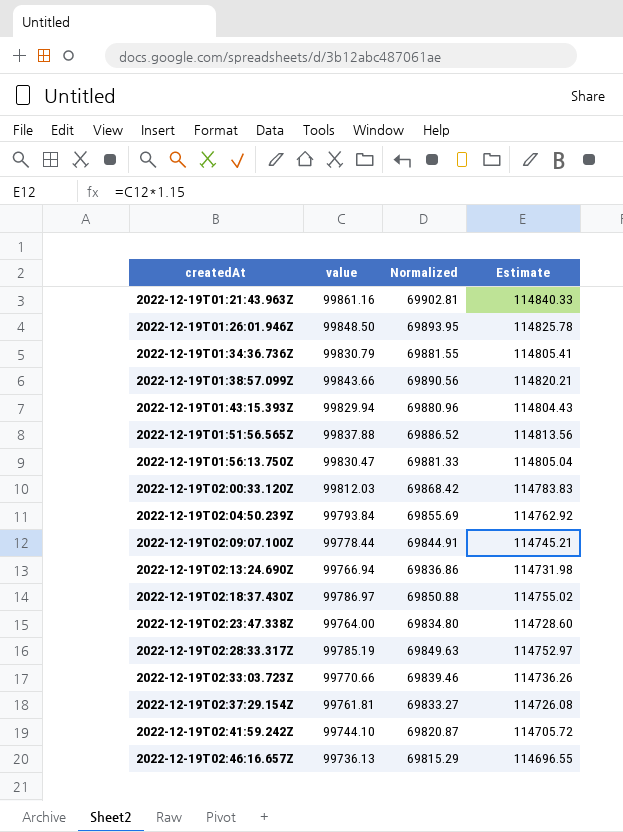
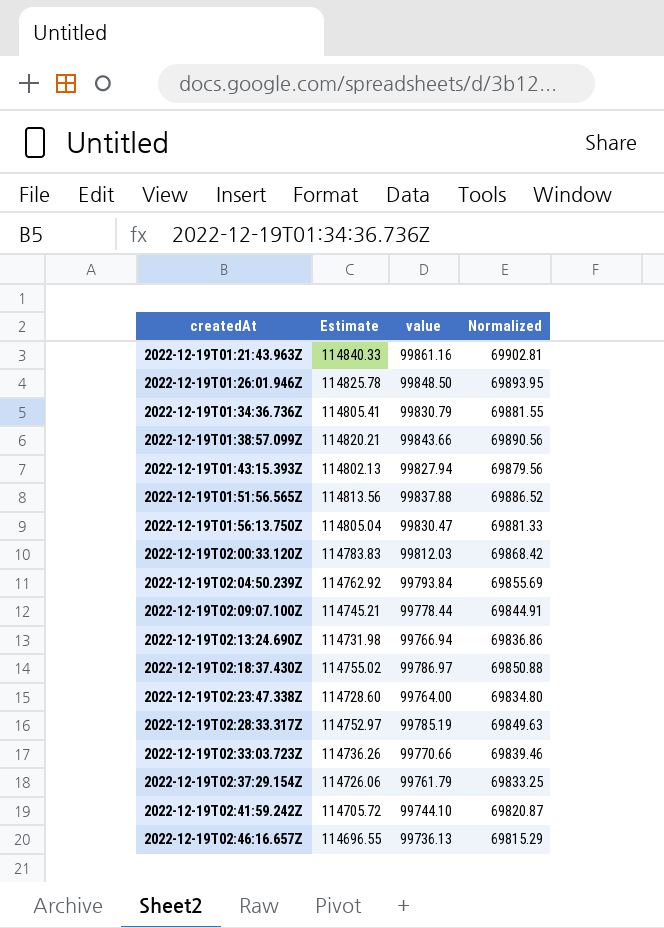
column Estimate | position: 4 -> 2
2022-12-19T01:43:15.393Z | Estimate: 114804.43 -> 114802.13
2022-12-19T01:43:15.393Z | value: 99829.94 -> 99827.94
2022-12-19T01:43:15.393Z | Normalized: 69880.96 -> 69879.56
2022-12-19T02:37:29.154Z | Estimate: 114726.08 -> 114726.06
2022-12-19T02:37:29.154Z | value: 99761.81 -> 99761.79
2022-12-19T02:37:29.154Z | Normalized: 69833.27 -> 69833.25

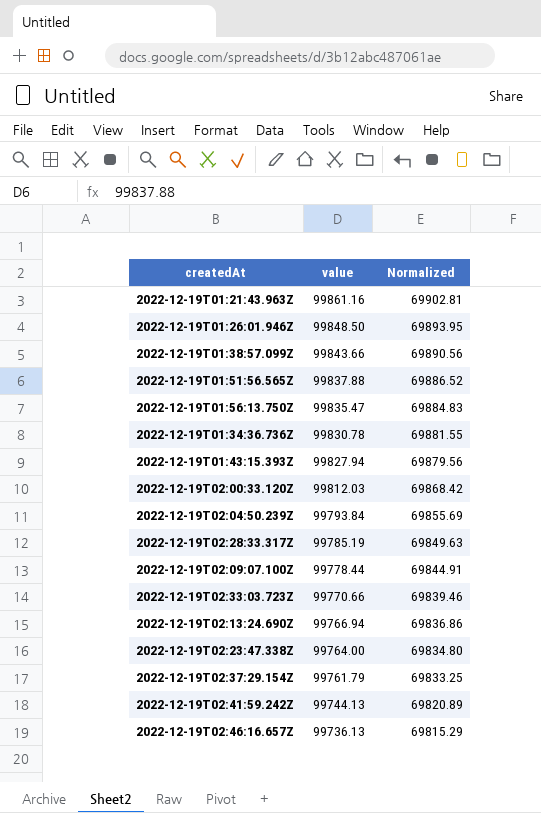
row order: createdAt ascending -> value descending
column Estimate | formula: [value] * 1.15 -> none
row 2022-12-19T02:18:37.430Z: 114755.02 | 99786.97 | 69850.88 -> none
2022-12-19T01:56:13.750Z | value: 99830.47 -> 99835.47
2022-12-19T01:56:13.750Z | Normalized: 69881.33 -> 69884.83
2022-12-19T01:34:36.736Z | value: 99830.79 -> 99830.78
2022-12-19T02:41:59.242Z | value: 99744.10 -> 99744.13
2022-12-19T02:41:59.242Z | Normalized: 69820.87 -> 69820.89

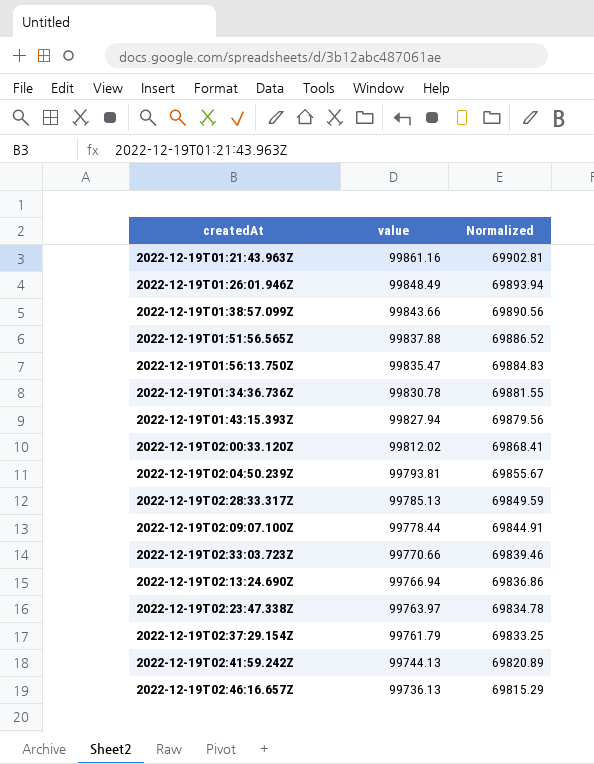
2022-12-19T01:26:01.946Z | value: 99848.50 -> 99848.49
2022-12-19T01:26:01.946Z | Normalized: 69893.95 -> 69893.94
2022-12-19T02:00:33.120Z | value: 99812.03 -> 99812.02
2022-12-19T02:00:33.120Z | Normalized: 69868.42 -> 69868.41
2022-12-19T02:04:50.239Z | value: 99793.84 -> 99793.81
2022-12-19T02:04:50.239Z | Normalized: 69855.69 -> 69855.67
2022-12-19T02:28:33.317Z | value: 99785.19 -> 99785.13
2022-12-19T02:28:33.317Z | Normalized: 69849.63 -> 69849.59
2022-12-19T02:23:47.338Z | value: 99764.00 -> 99763.97
2022-12-19T02:23:47.338Z | Normalized: 69834.80 -> 69834.78

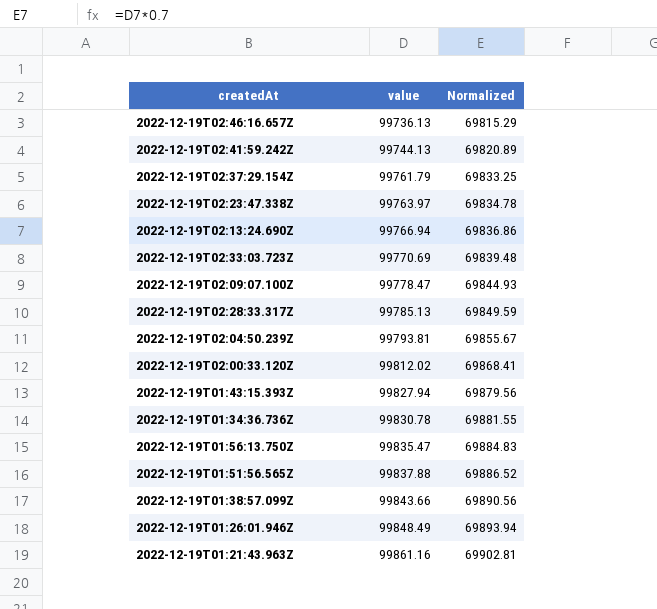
row order: value descending -> value ascending
2022-12-19T02:33:03.723Z | value: 99770.66 -> 99770.69
2022-12-19T02:33:03.723Z | Normalized: 69839.46 -> 69839.48
2022-12-19T02:09:07.100Z | value: 99778.44 -> 99778.47
2022-12-19T02:09:07.100Z | Normalized: 69844.91 -> 69844.93

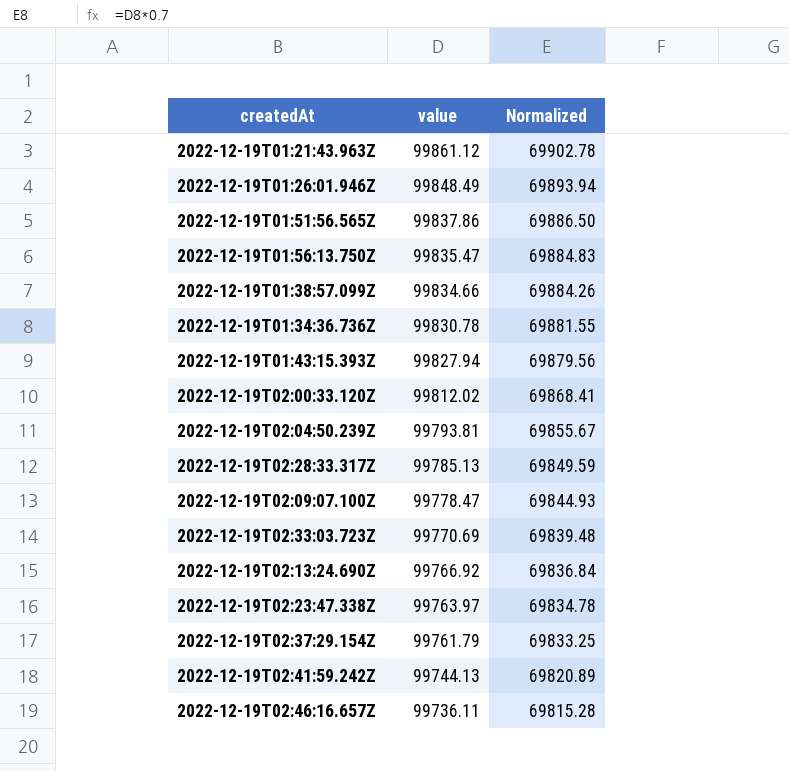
row order: value ascending -> value descending
2022-12-19T01:21:43.963Z | value: 99861.16 -> 99861.12
2022-12-19T01:21:43.963Z | Normalized: 69902.81 -> 69902.78
2022-12-19T01:51:56.565Z | value: 99837.88 -> 99837.86
2022-12-19T01:51:56.565Z | Normalized: 69886.52 -> 69886.50
2022-12-19T01:38:57.099Z | value: 99843.66 -> 99834.66
2022-12-19T01:38:57.099Z | Normalized: 69890.56 -> 69884.26
2022-12-19T02:13:24.690Z | value: 99766.94 -> 99766.92
2022-12-19T02:13:24.690Z | Normalized: 69836.86 -> 69836.84
2022-12-19T02:46:16.657Z | value: 99736.13 -> 99736.11
2022-12-19T02:46:16.657Z | Normalized: 69815.29 -> 69815.28

